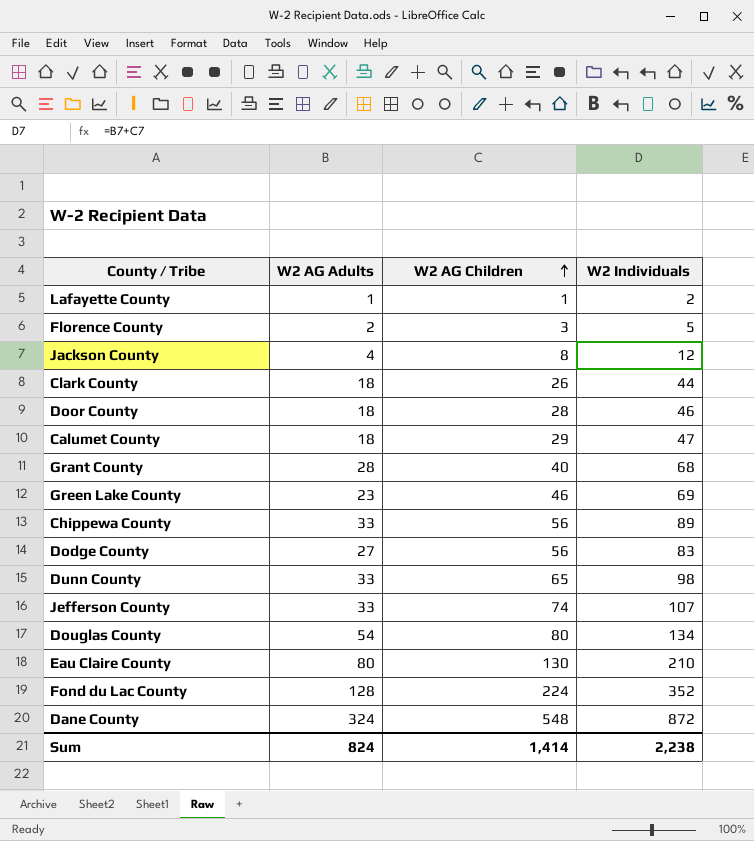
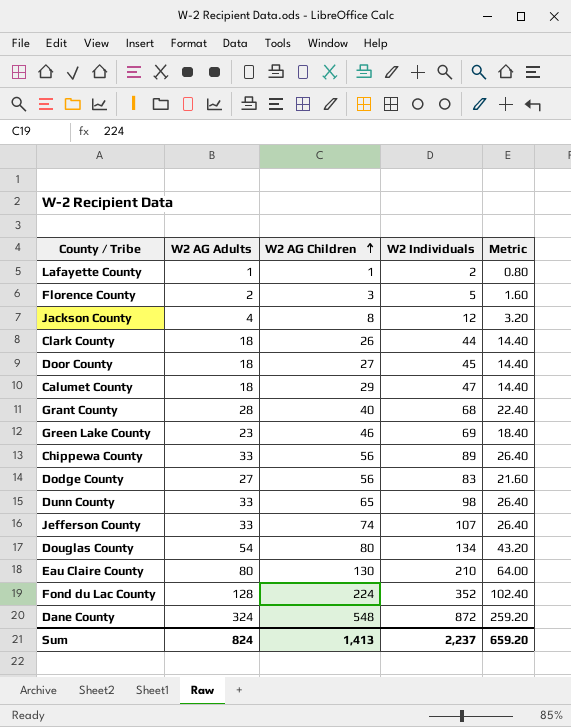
column Metric | formula: none -> [W2 AG Adults] * 0.8
Door County | W2 AG Children: 28 -> 27
Door County | W2 Individuals: 46 -> 45
Sum | W2 AG Children: 1,414 -> 1,413
Sum | W2 Individuals: 2,238 -> 2,237

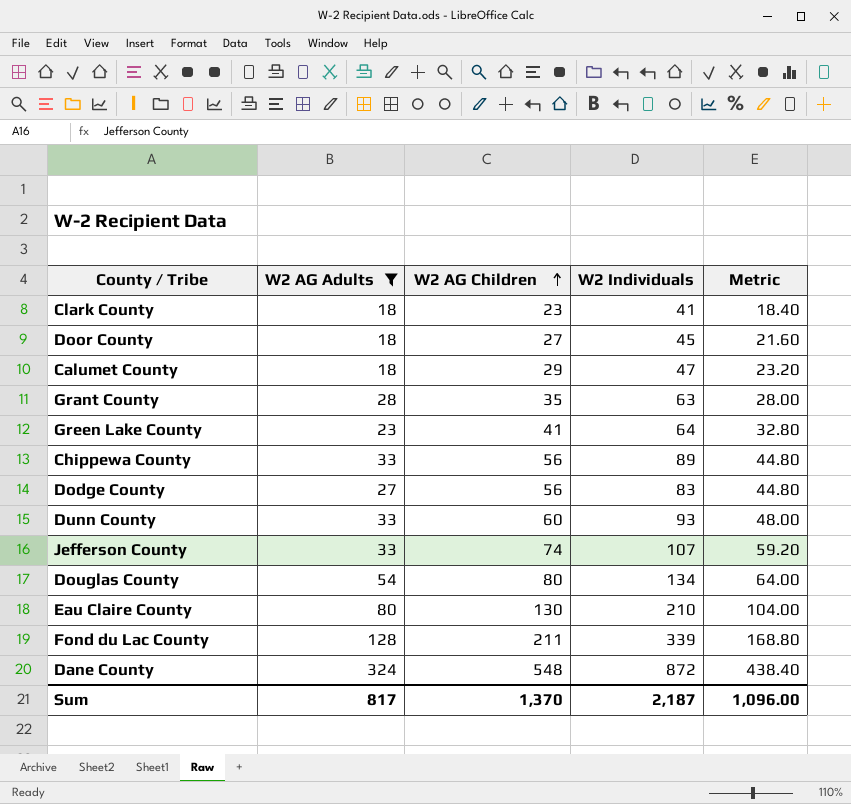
filter: none -> W2 AG Adults >= 18
column Metric | formula: [W2 AG Adults] * 0.8 -> [W2 AG Children] * 0.8
Clark County | W2 AG Children: 26 -> 23
Clark County | W2 Individuals: 44 -> 41
Grant County | W2 AG Children: 40 -> 35
Grant County | W2 Individuals: 68 -> 63
Green Lake County | W2 AG Children: 46 -> 41
Green Lake County | W2 Individuals: 69 -> 64
Dunn County | W2 AG Children: 65 -> 60
Dunn County | W2 Individuals: 98 -> 93
Fond du Lac County | W2 AG Children: 224 -> 211
Fond du Lac County | W2 Individuals: 352 -> 339
Sum | W2 AG Adults: 824 -> 817
Sum | W2 AG Children: 1,413 -> 1,370
Sum | W2 Individuals: 2,237 -> 2,187
Sum | Metric: 659.20 -> 1,096.00

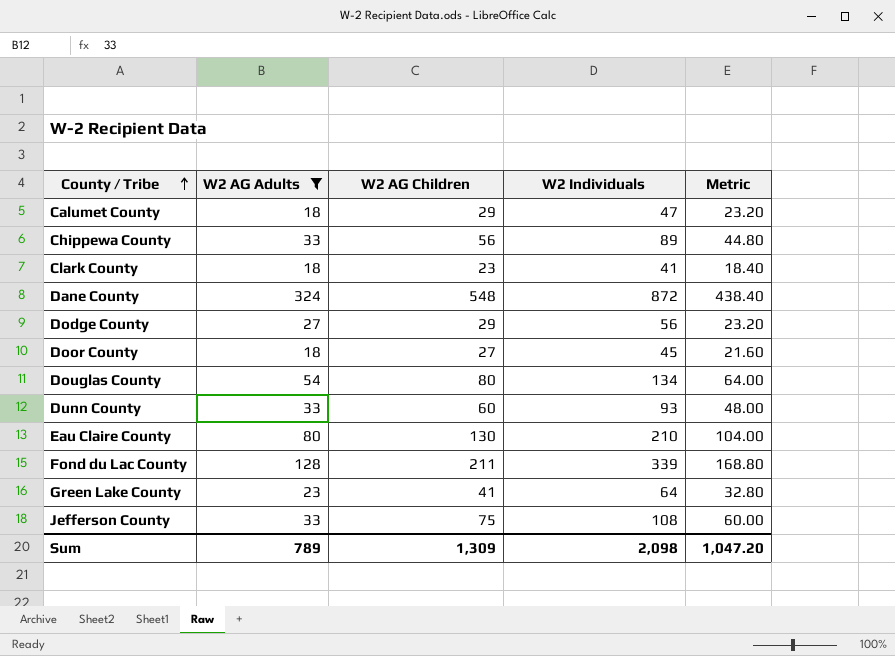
row order: W2 AG Children ascending -> County / Tribe ascending
row Grant County: 28 | 35 | 63 | 28.00 -> none
Dodge County | W2 AG Children: 56 -> 29
Dodge County | W2 Individuals: 83 -> 56
Dodge County | Metric: 44.80 -> 23.20
Jefferson County | W2 AG Children: 74 -> 75
Jefferson County | W2 Individuals: 107 -> 108
Jefferson County | Metric: 59.20 -> 60.00
Sum | W2 AG Adults: 817 -> 789
Sum | W2 AG Children: 1,370 -> 1,309
Sum | W2 Individuals: 2,187 -> 2,098
Sum | Metric: 1,096.00 -> 1,047.20

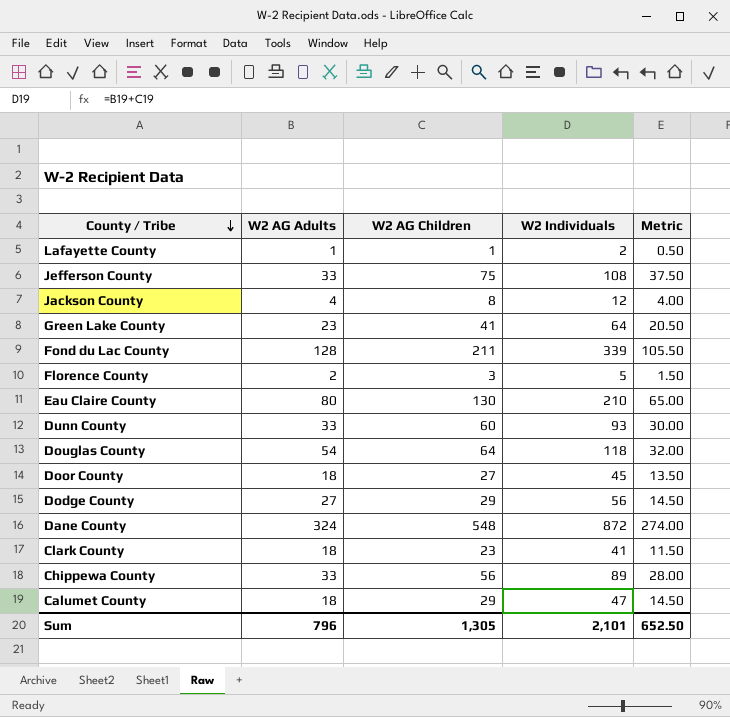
filter: W2 AG Adults >= 18 -> none
row order: County / Tribe ascending -> County / Tribe descending
column Metric | formula: [W2 AG Children] * 0.8 -> [W2 AG Children] * 0.5
Douglas County | W2 AG Children: 80 -> 64
Douglas County | W2 Individuals: 134 -> 118
Sum | W2 AG Adults: 789 -> 796
Sum | W2 AG Children: 1,309 -> 1,305
Sum | W2 Individuals: 2,098 -> 2,101
Sum | Metric: 1,047.20 -> 652.50

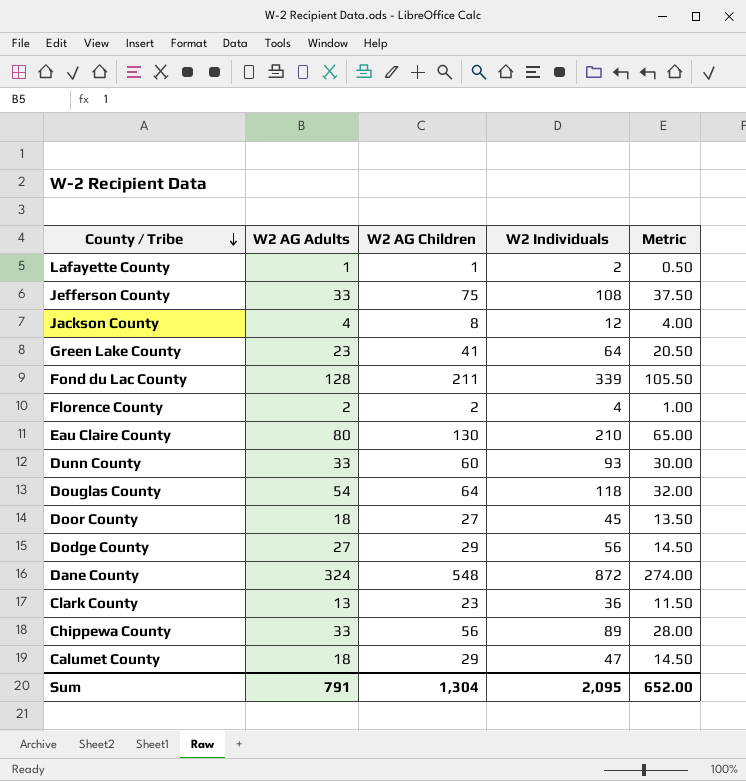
Florence County | W2 AG Children: 3 -> 2
Florence County | W2 Individuals: 5 -> 4
Florence County | Metric: 1.50 -> 1.00
Clark County | W2 AG Adults: 18 -> 13
Clark County | W2 Individuals: 41 -> 36
Sum | W2 AG Adults: 796 -> 791
Sum | W2 AG Children: 1,305 -> 1,304
Sum | W2 Individuals: 2,101 -> 2,095
Sum | Metric: 652.50 -> 652.00

